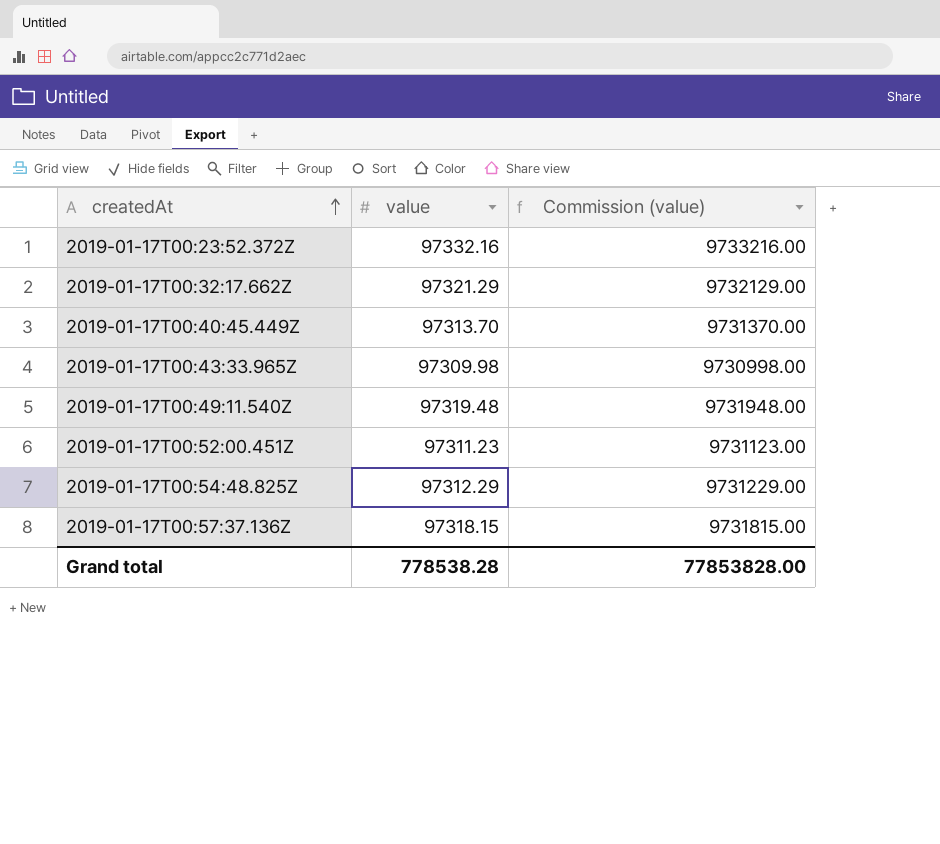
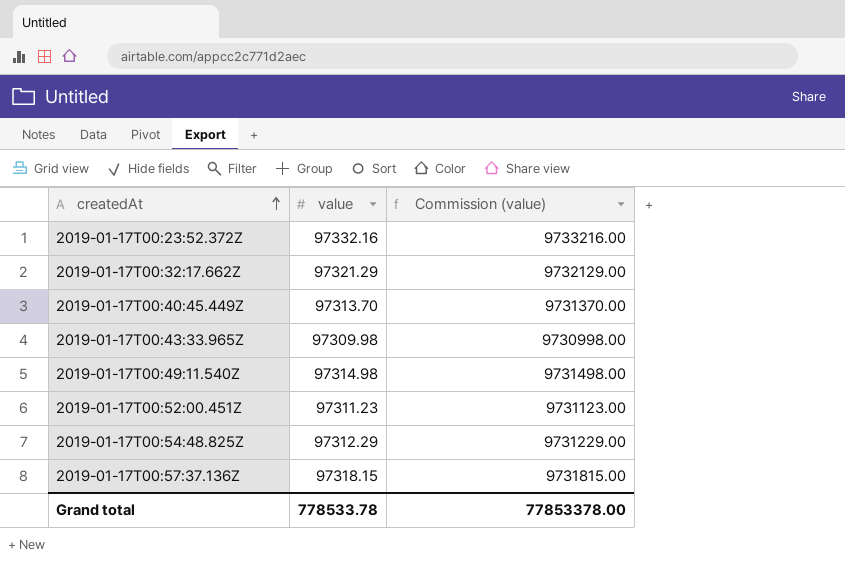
2019-01-17T00:49:11.540Z | value: 97319.48 -> 97314.98
2019-01-17T00:49:11.540Z | Commission (value): 9731948.00 -> 9731498.00
Grand total | value: 778538.28 -> 778533.78
Grand total | Commission (value): 77853828.00 -> 77853378.00

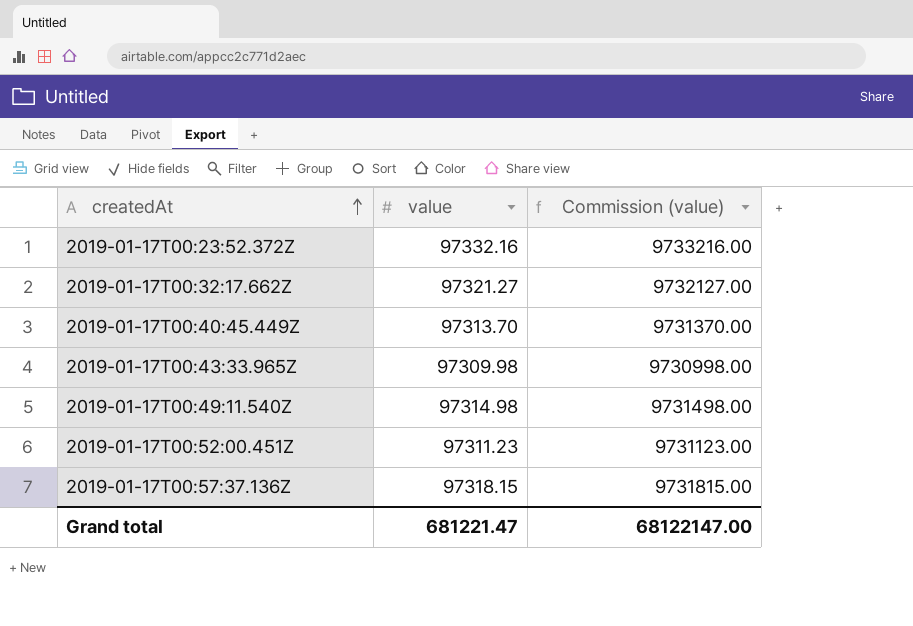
row 2019-01-17T00:54:48.825Z: 97312.29 | 9731229.00 -> none
2019-01-17T00:32:17.662Z | value: 97321.29 -> 97321.27
2019-01-17T00:32:17.662Z | Commission (value): 9732129.00 -> 9732127.00
Grand total | value: 778533.78 -> 681221.47
Grand total | Commission (value): 77853378.00 -> 68122147.00

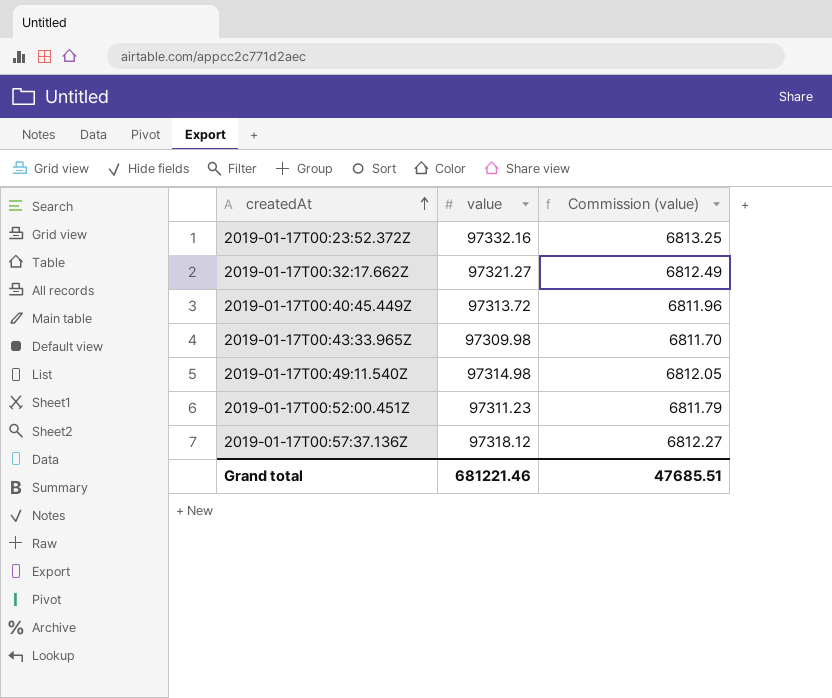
column Commission (value) | formula: [value] * 100 -> [value] * 0.07
2019-01-17T00:40:45.449Z | value: 97313.70 -> 97313.72
2019-01-17T00:57:37.136Z | value: 97318.15 -> 97318.12
Grand total | value: 681221.47 -> 681221.46
Grand total | Commission (value): 68122147.00 -> 47685.51

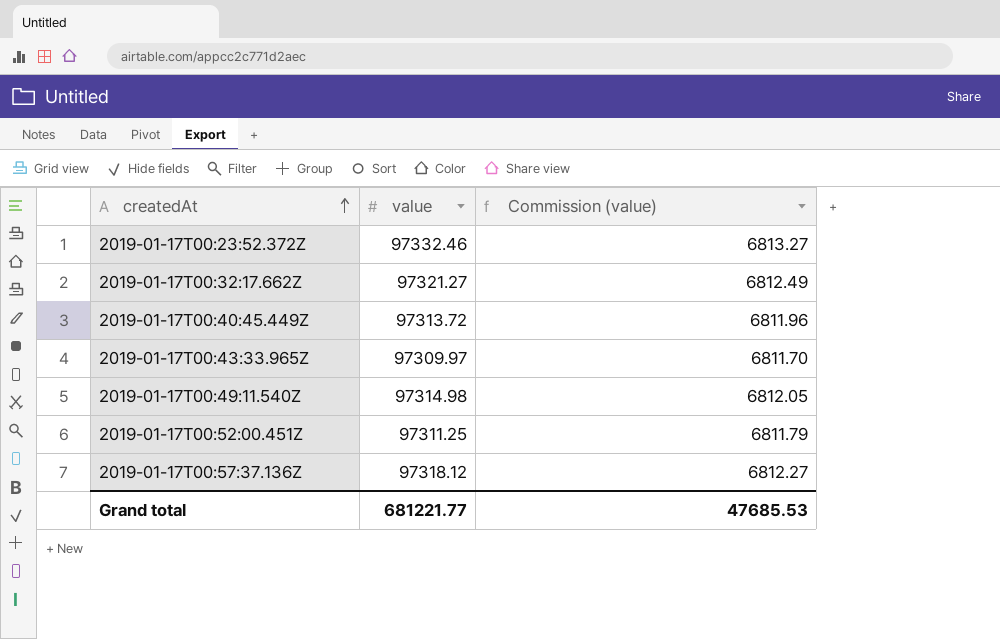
2019-01-17T00:23:52.372Z | value: 97332.16 -> 97332.46
2019-01-17T00:23:52.372Z | Commission (value): 6813.25 -> 6813.27
2019-01-17T00:43:33.965Z | value: 97309.98 -> 97309.97
2019-01-17T00:52:00.451Z | value: 97311.23 -> 97311.25
Grand total | value: 681221.46 -> 681221.77
Grand total | Commission (value): 47685.51 -> 47685.53

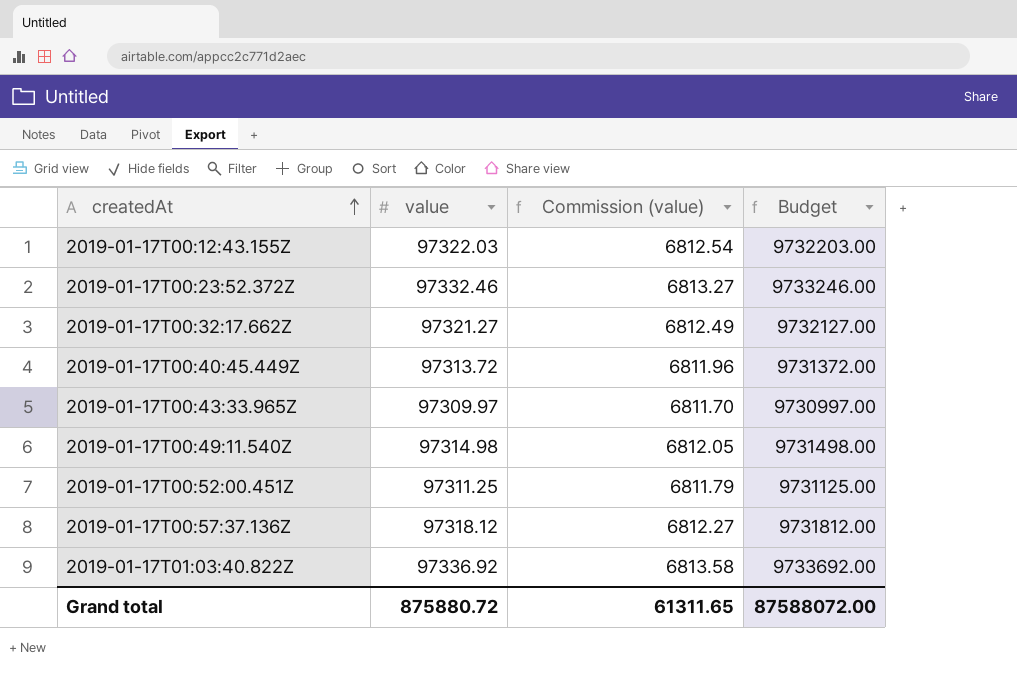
column Budget | formula: none -> [value] * 100
row 2019-01-17T00:12:43.155Z: none -> 97322.03 | 6812.54 | 9732203.00
row 2019-01-17T01:03:40.822Z: none -> 97336.92 | 6813.58 | 9733692.00
Grand total | value: 681221.77 -> 875880.72
Grand total | Commission (value): 47685.53 -> 61311.65

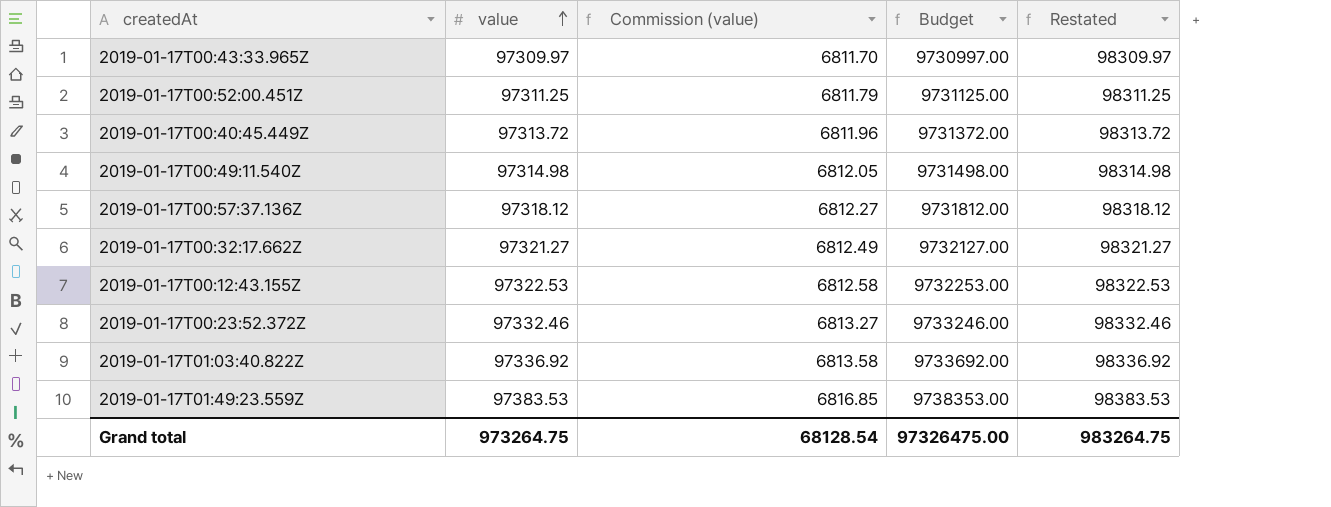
row order: createdAt ascending -> value ascending
column Restated | formula: none -> [value] + 1000
2019-01-17T00:12:43.155Z | value: 97322.03 -> 97322.53
2019-01-17T00:12:43.155Z | Commission (value): 6812.54 -> 6812.58
2019-01-17T00:12:43.155Z | Budget: 9732203.00 -> 9732253.00
row 2019-01-17T01:49:23.559Z: none -> 97383.53 | 6816.85 | 9738353.00 | 98383.53
Grand total | value: 875880.72 -> 973264.75
Grand total | Commission (value): 61311.65 -> 68128.54
Grand total | Budget: 87588072.00 -> 97326475.00

